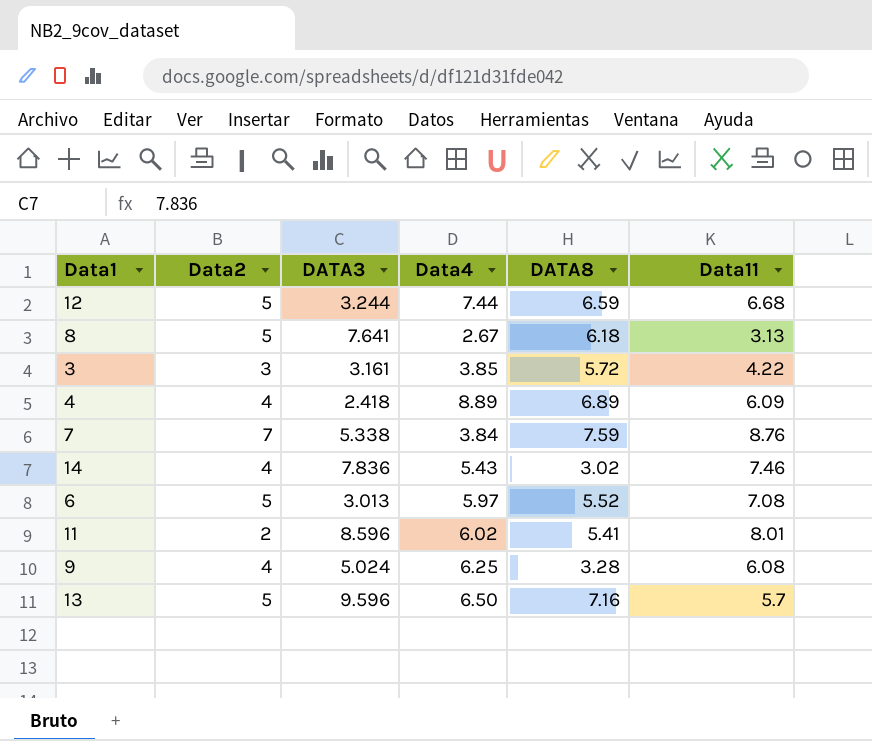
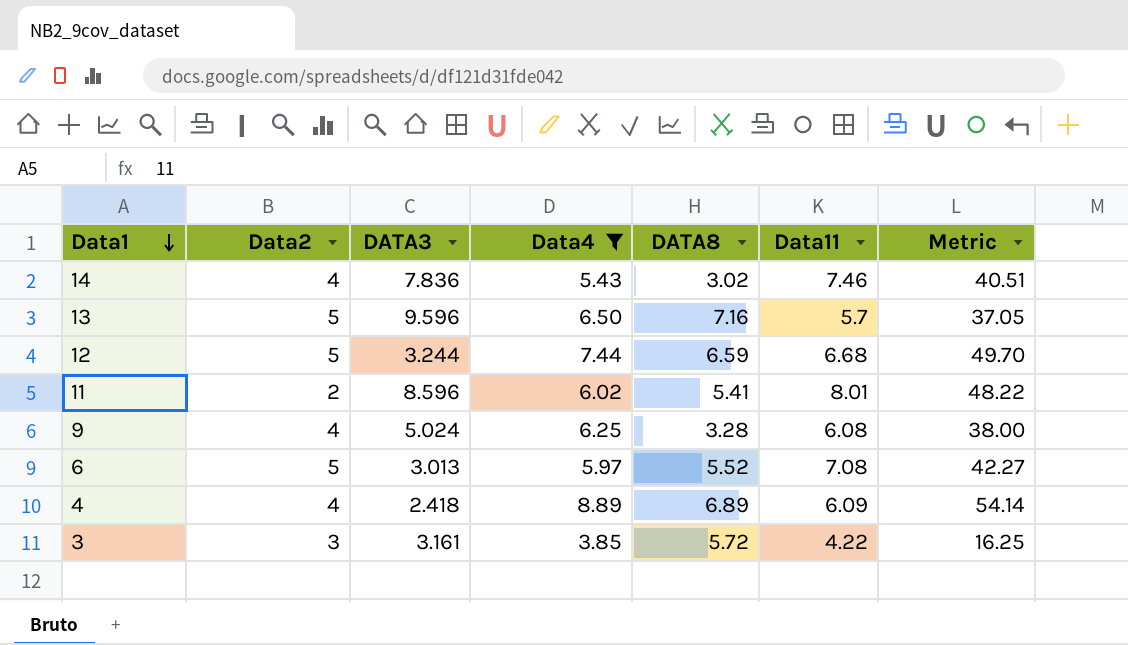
filter: none -> Data4 >= 3.85
row order: none -> Data1 descending
column Metric | formula: none -> [Data4] * [Data11]

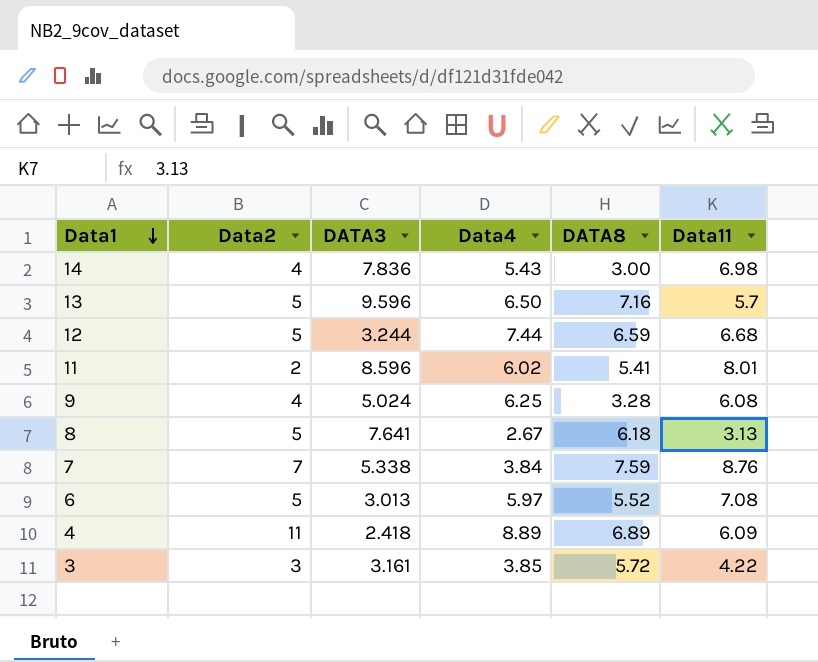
filter: Data4 >= 3.85 -> none
column Metric | formula: [Data4] * [Data11] -> none
14 | DATA8: 3.02 -> 3.00
14 | Data11: 7.46 -> 6.98
4 | Data2: 4 -> 11

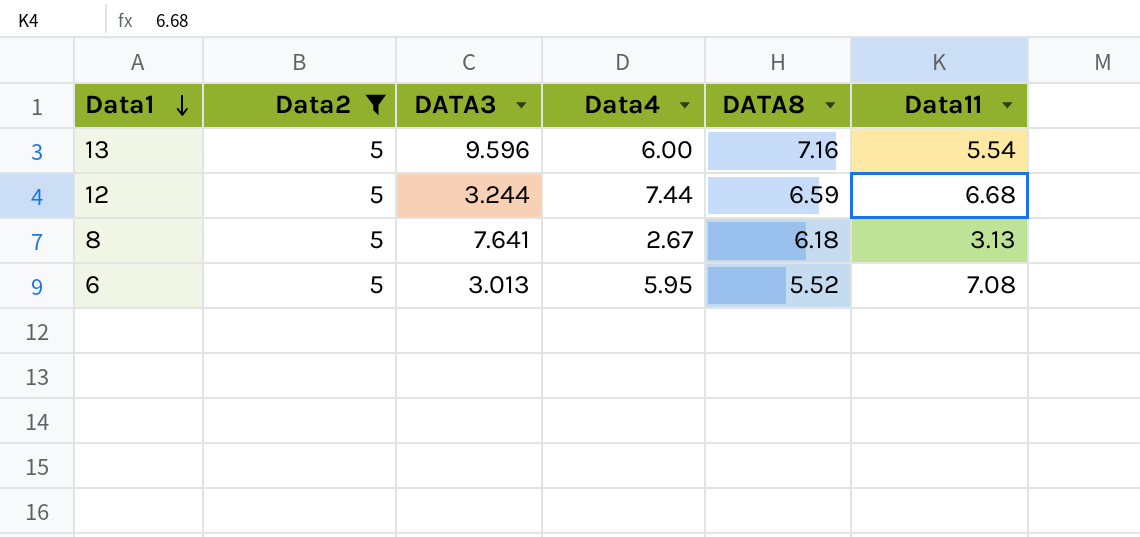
filter: none -> Data2 = 5
13 | Data4: 6.50 -> 6.00
13 | Data11: 5.7 -> 5.54
6 | Data4: 5.97 -> 5.95

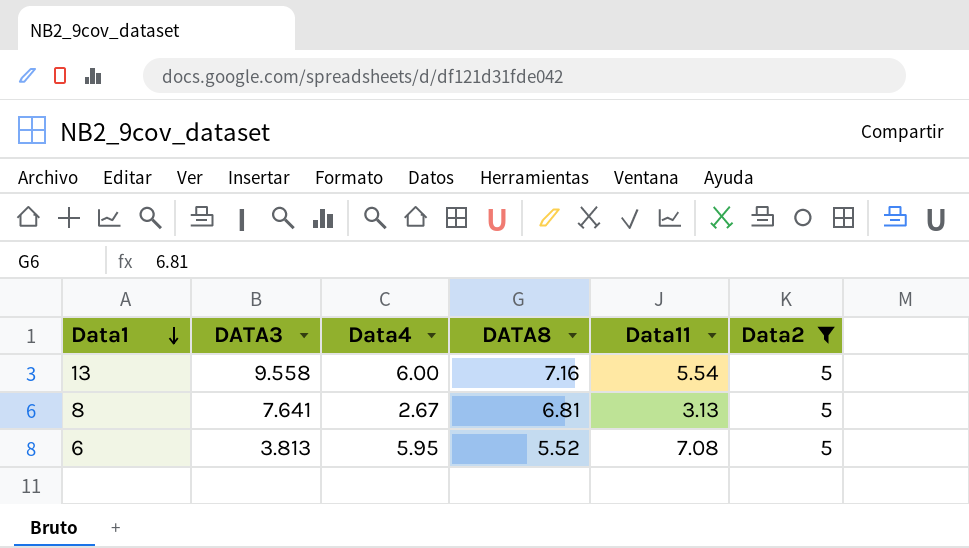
column Data2 | position: 2 -> 6
row 12: 5 | 3.244 | 7.44 | 6.59 | 6.68 -> none
13 | DATA3: 9.596 -> 9.558
8 | DATA8: 6.18 -> 6.81
6 | DATA3: 3.013 -> 3.813

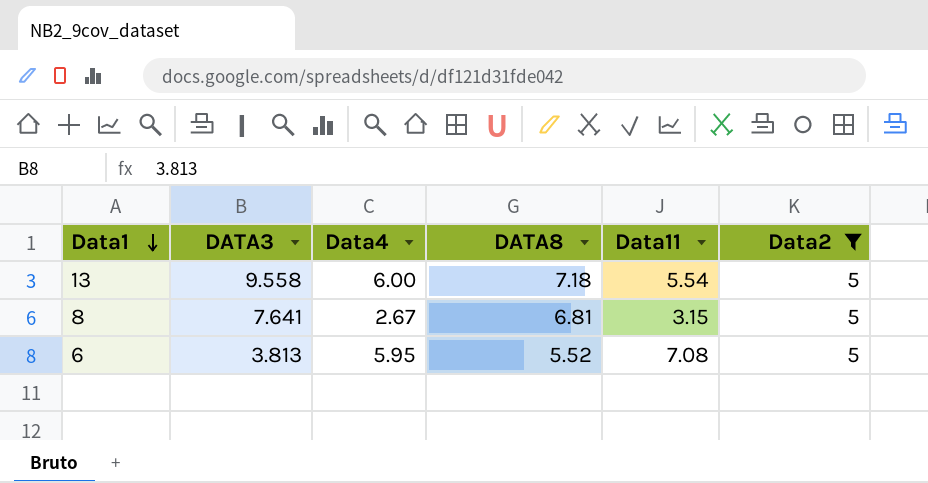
13 | DATA8: 7.16 -> 7.18
8 | Data11: 3.13 -> 3.15

